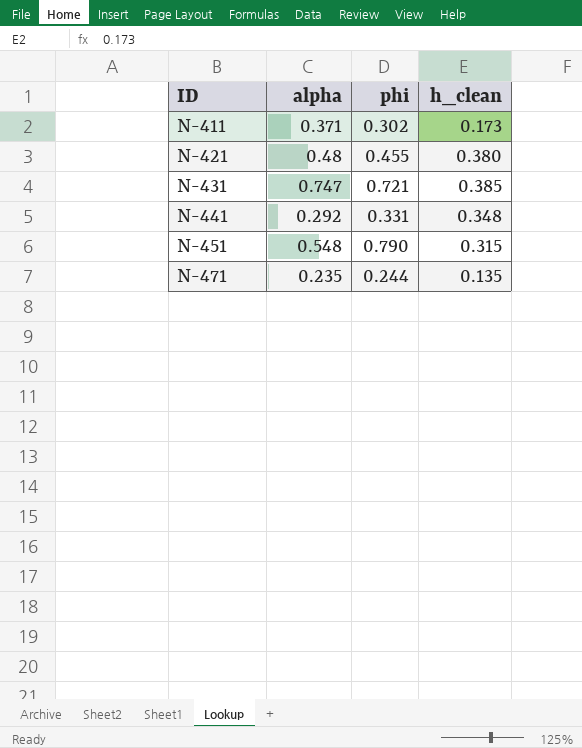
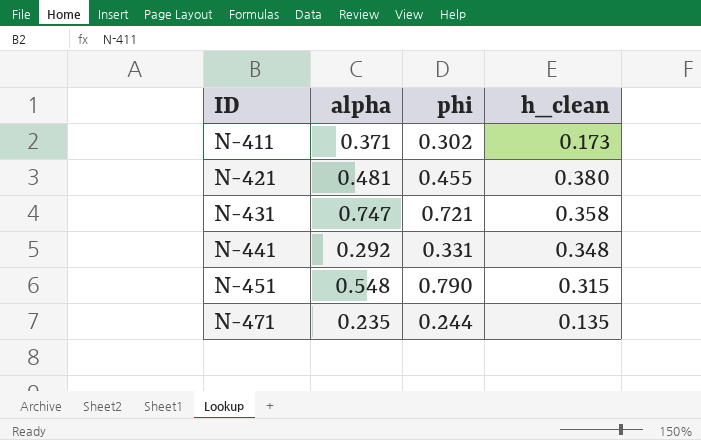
N-421 | alpha: 0.48 -> 0.481
N-431 | h_clean: 0.385 -> 0.358

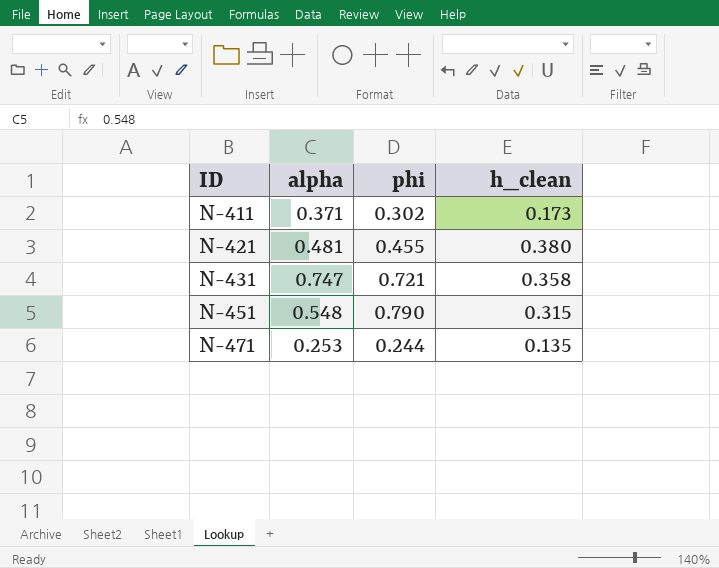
row N-441: 0.292 | 0.331 | 0.348 -> none
N-471 | alpha: 0.235 -> 0.253

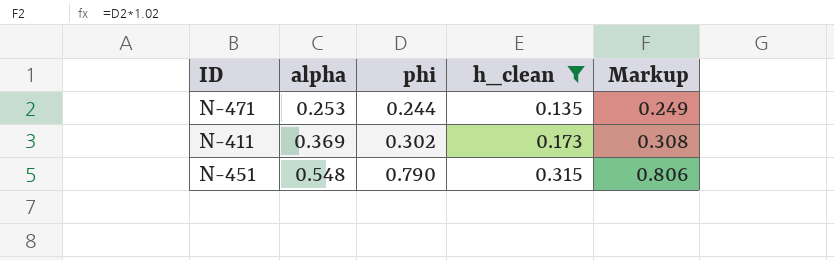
filter: none -> h_clean <= 0.315
row order: ID ascending -> alpha ascending
column Markup | formula: none -> [phi] * 1.02
N-411 | alpha: 0.371 -> 0.369

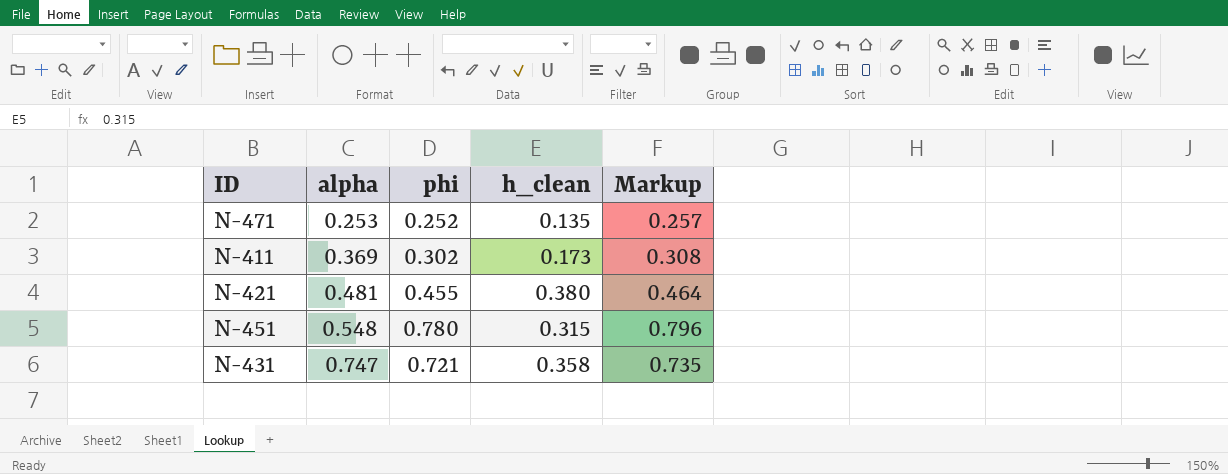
filter: h_clean <= 0.315 -> none
N-471 | phi: 0.244 -> 0.252
N-471 | Markup: 0.249 -> 0.257
N-451 | phi: 0.790 -> 0.780
N-451 | Markup: 0.806 -> 0.796

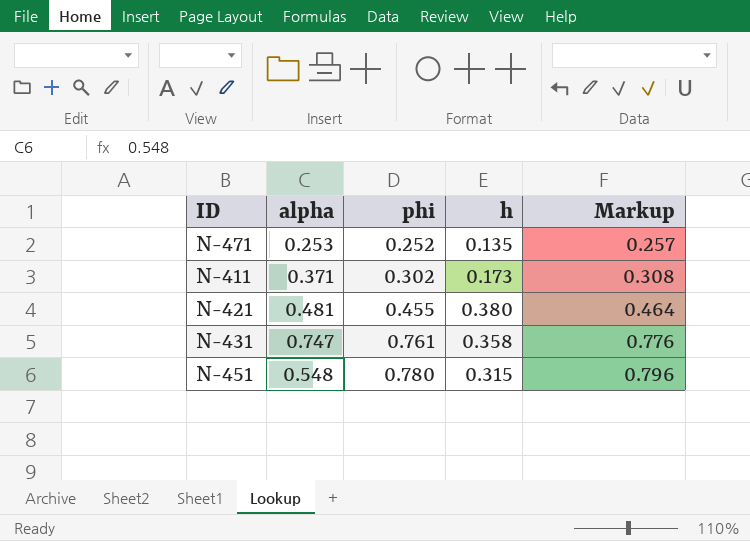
row order: alpha ascending -> phi ascending
column name: h_clean -> h
N-411 | alpha: 0.369 -> 0.371
N-431 | phi: 0.721 -> 0.761
N-431 | Markup: 0.735 -> 0.776

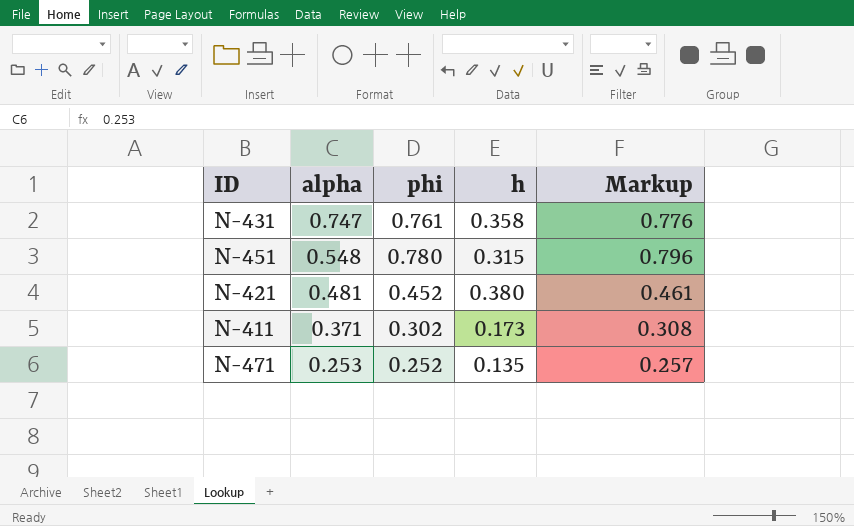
row order: phi ascending -> alpha descending
N-421 | phi: 0.455 -> 0.452
N-421 | Markup: 0.464 -> 0.461

